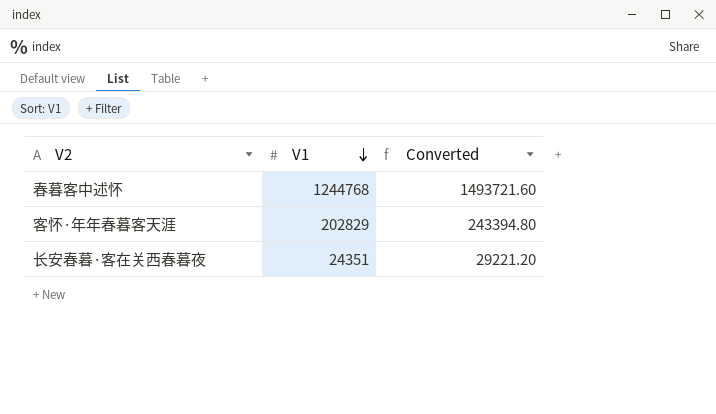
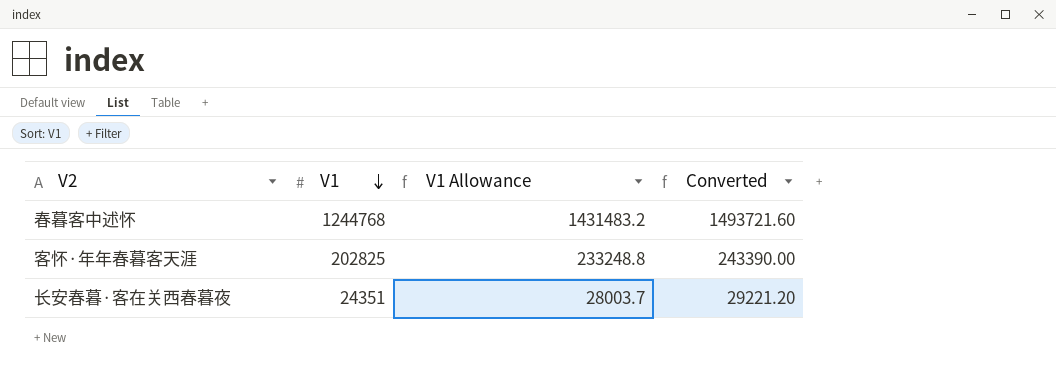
column V1 Allowance | formula: none -> [V1] * 1.15
客怀·年年春暮客天涯 | V1: 202829 -> 202825
客怀·年年春暮客天涯 | Converted: 243394.80 -> 243390.00

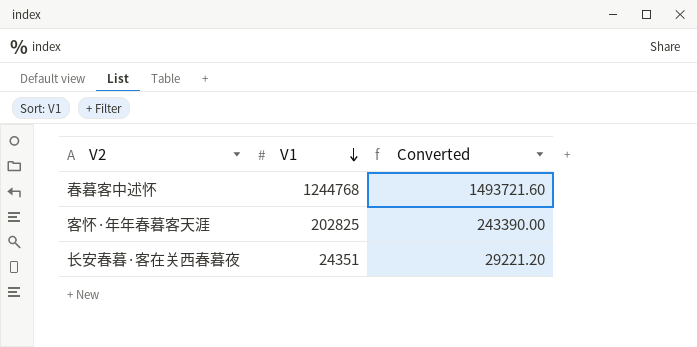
column V1 Allowance | formula: [V1] * 1.15 -> none

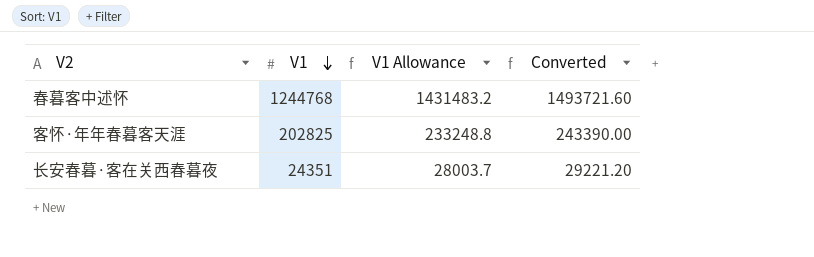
column V1 Allowance | formula: none -> [V1] * 1.15

